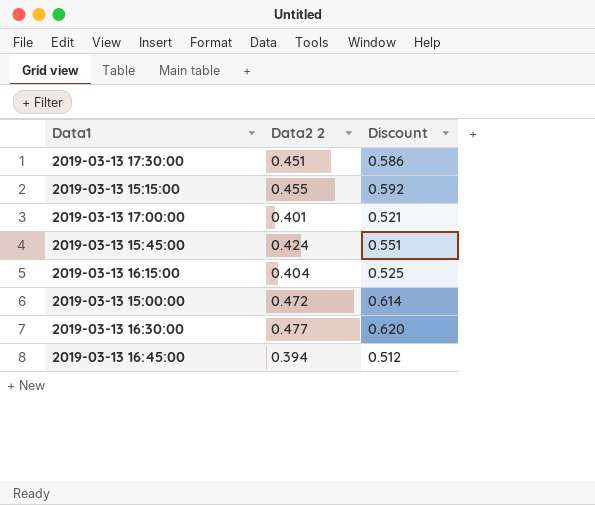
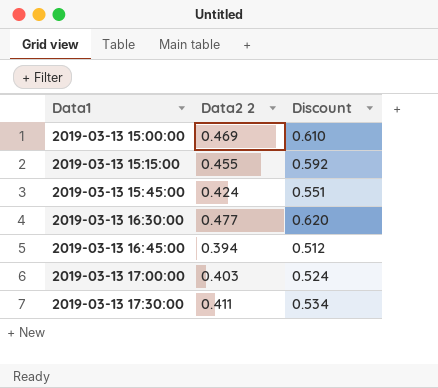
row order: none -> Data1 ascending
row 2019-03-13 16:15:00: 0.404 | 0.525 -> none
2019-03-13 15:00:00 | Data2 2: 0.472 -> 0.469
2019-03-13 15:00:00 | Discount: 0.614 -> 0.610
2019-03-13 17:00:00 | Data2 2: 0.401 -> 0.403
2019-03-13 17:00:00 | Discount: 0.521 -> 0.524
2019-03-13 17:30:00 | Data2 2: 0.451 -> 0.411
2019-03-13 17:30:00 | Discount: 0.586 -> 0.534

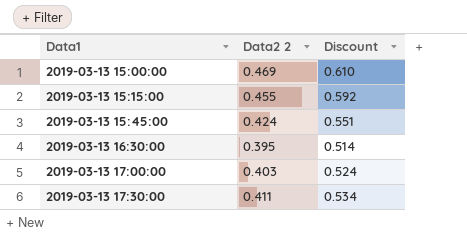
row 2019-03-13 16:45:00: 0.394 | 0.512 -> none
2019-03-13 16:30:00 | Data2 2: 0.477 -> 0.395
2019-03-13 16:30:00 | Discount: 0.620 -> 0.514

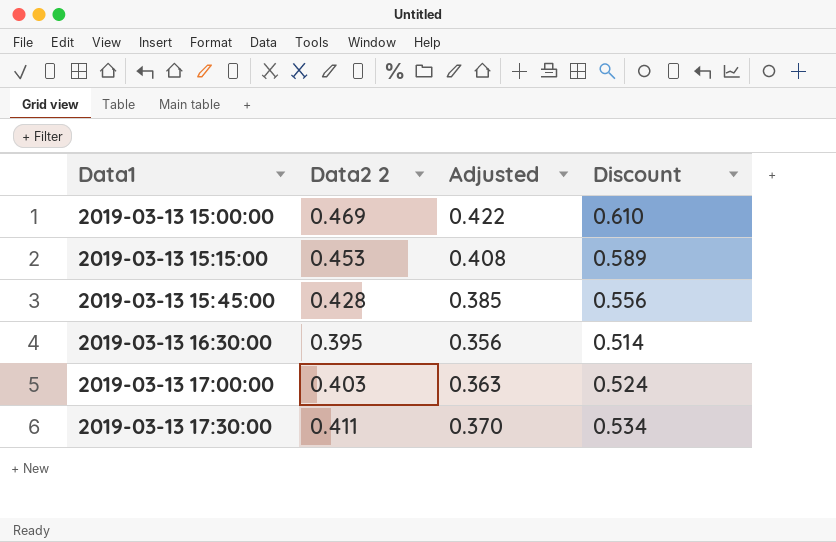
column Adjusted | formula: none -> [Data2 2] * 0.9
2019-03-13 15:15:00 | Data2 2: 0.455 -> 0.453
2019-03-13 15:15:00 | Discount: 0.592 -> 0.589
2019-03-13 15:45:00 | Data2 2: 0.424 -> 0.428
2019-03-13 15:45:00 | Discount: 0.551 -> 0.556

